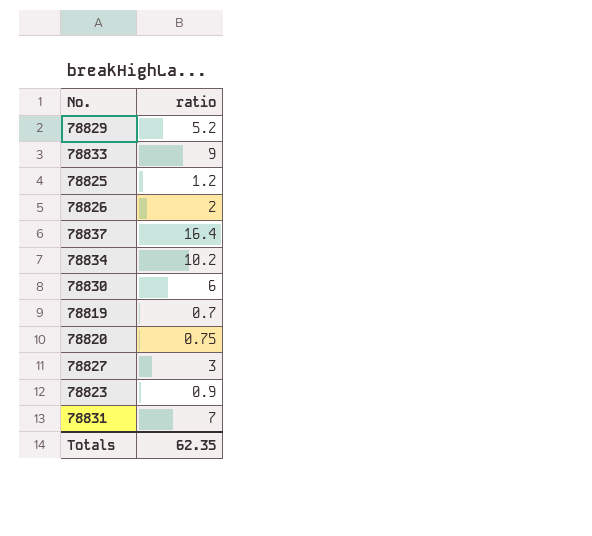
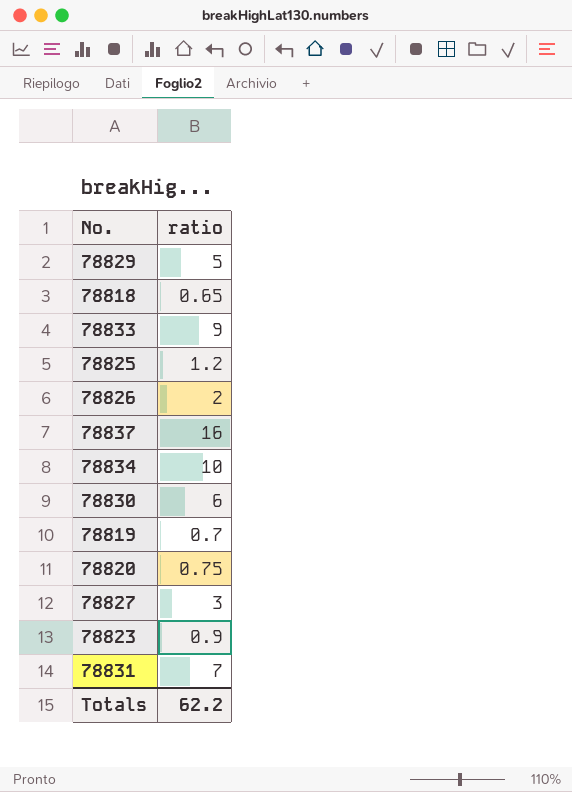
78829 | ratio: 5.2 -> 5
row 78818: none -> 0.65
78837 | ratio: 16.4 -> 16
78834 | ratio: 10.2 -> 10
Totals | ratio: 62.35 -> 62.2

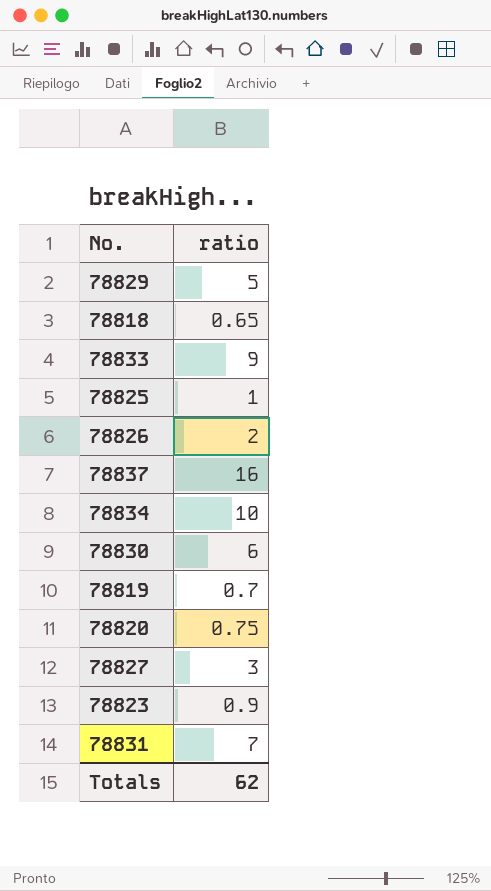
78825 | ratio: 1.2 -> 1
Totals | ratio: 62.2 -> 62

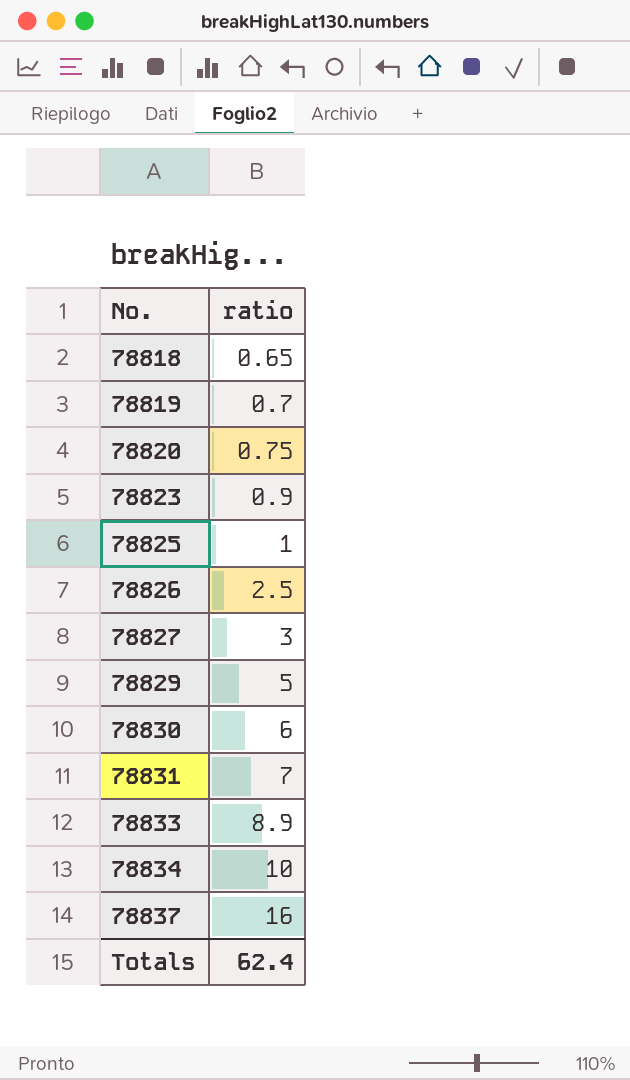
row order: none -> No. ascending
78826 | ratio: 2 -> 2.5
78833 | ratio: 9 -> 8.9
Totals | ratio: 62 -> 62.4

